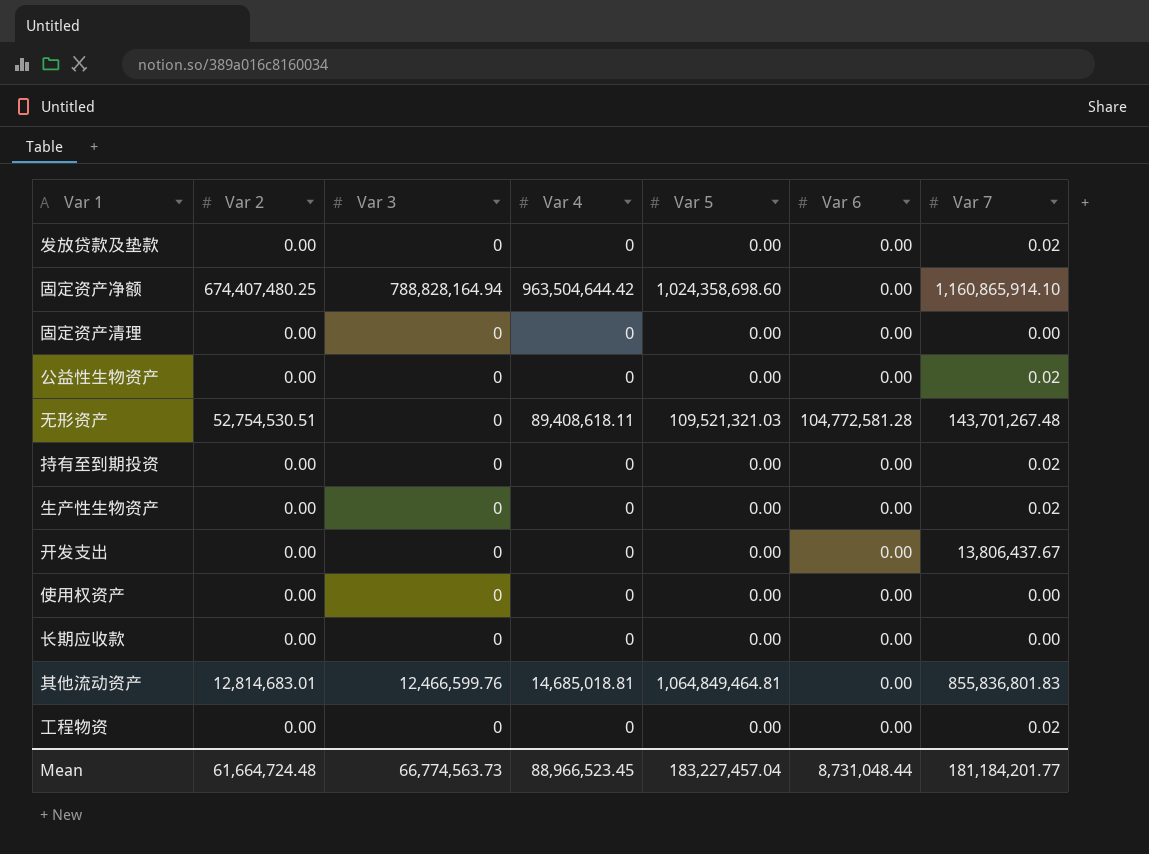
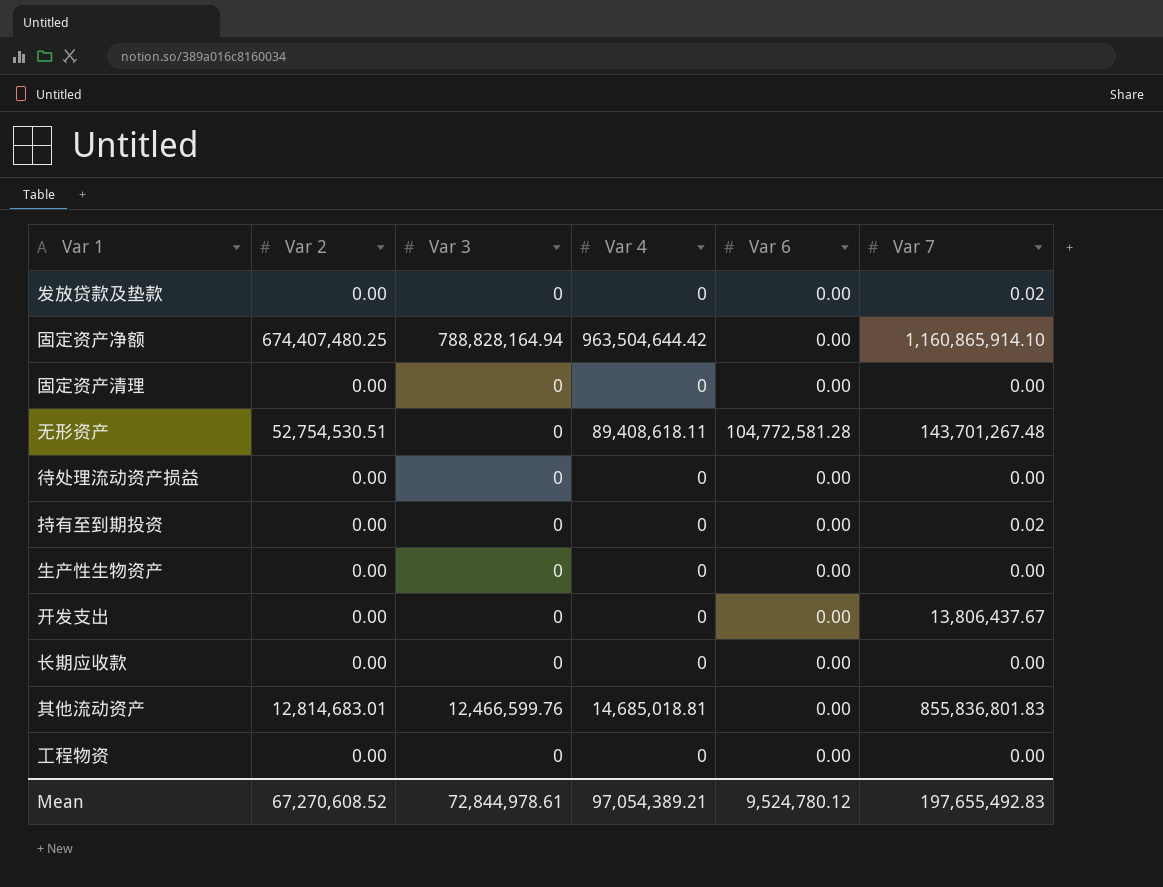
column Var 5 | position: 5 -> none
row 公益性生物资产: 0.00 | 0 | 0 | 0.00 | 0.00 | 0.02 -> none
row 使用权资产: 0.00 | 0 | 0 | 0.00 | 0.00 | 0.00 -> none
row 待处理流动资产损益: none -> 0.00 | 0 | 0 | 0.00 | 0.00
生产性生物资产 | Var 7: 0.02 -> 0.00
工程物资 | Var 7: 0.02 -> 0.00
Mean | Var 2: 61,664,724.48 -> 67,270,608.52
Mean | Var 3: 66,774,563.73 -> 72,844,978.61
Mean | Var 4: 88,966,523.45 -> 97,054,389.21
Mean | Var 6: 8,731,048.44 -> 9,524,780.12
Mean | Var 7: 181,184,201.77 -> 197,655,492.83

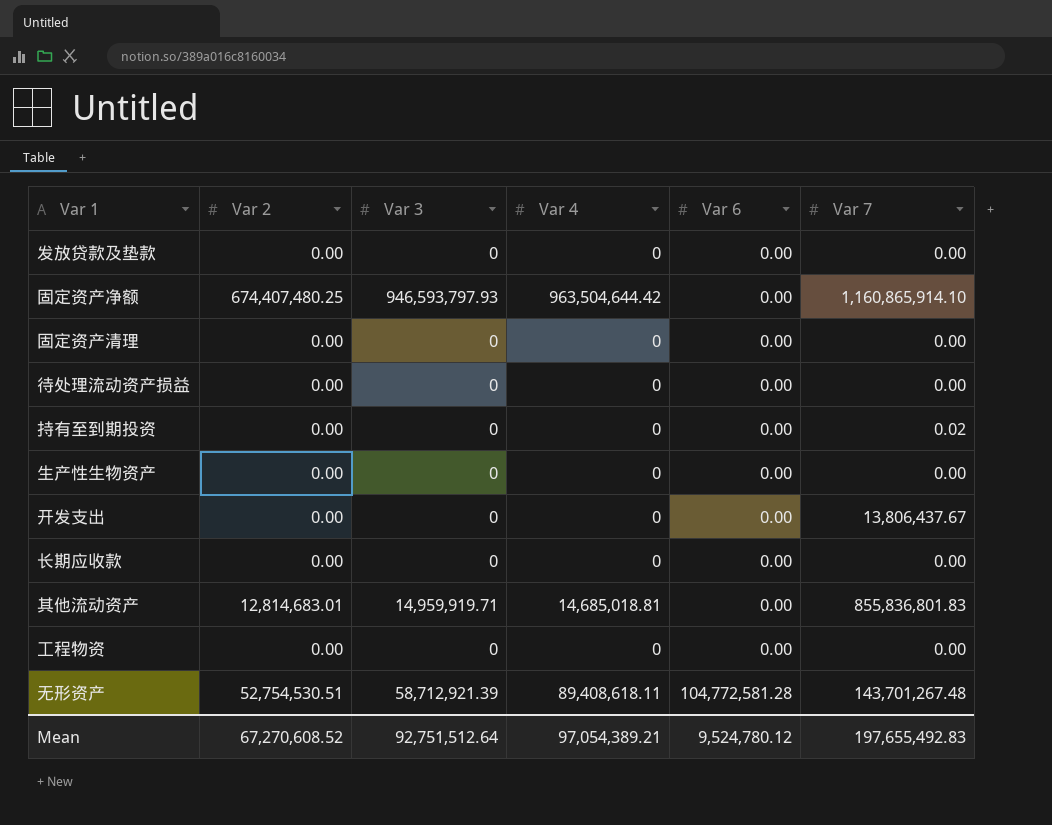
row order: none -> Var 6 ascending
发放贷款及垫款 | Var 7: 0.02 -> 0.00
固定资产净额 | Var 3: 788,828,164.94 -> 946,593,797.93
其他流动资产 | Var 3: 12,466,599.76 -> 14,959,919.71
无形资产 | Var 3: 0 -> 58,712,921.39
Mean | Var 3: 72,844,978.61 -> 92,751,512.64

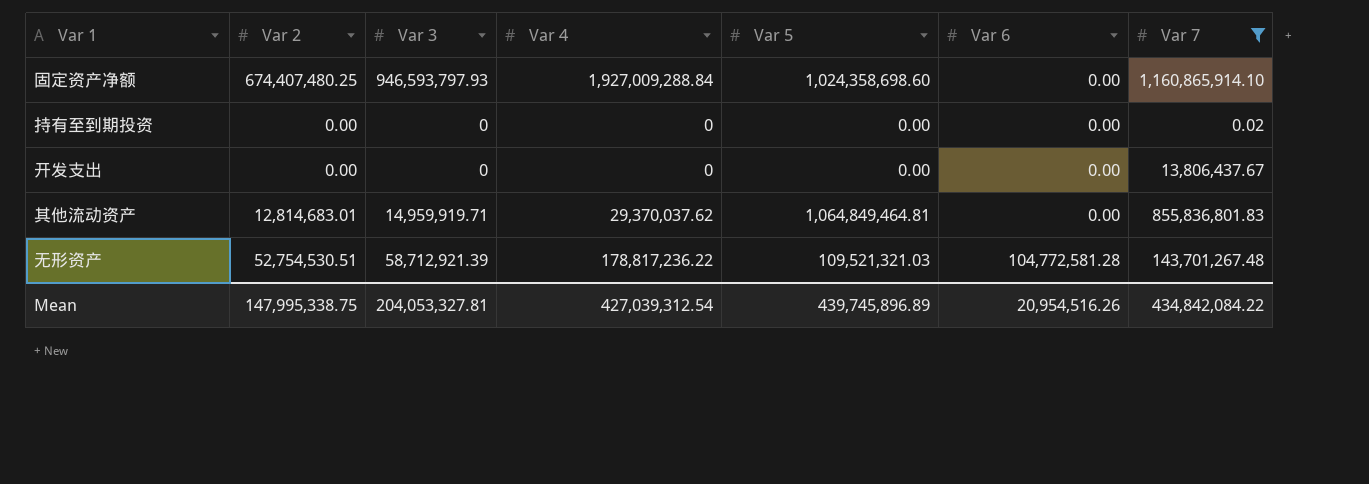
filter: none -> Var 7 != 0.00
column Var 5 | position: none -> 5
固定资产净额 | Var 4: 963,504,644.42 -> 1,927,009,288.84
其他流动资产 | Var 4: 14,685,018.81 -> 29,370,037.62
无形资产 | Var 4: 89,408,618.11 -> 178,817,236.22
Mean | Var 2: 67,270,608.52 -> 147,995,338.75
Mean | Var 3: 92,751,512.64 -> 204,053,327.81
Mean | Var 4: 97,054,389.21 -> 427,039,312.54
Mean | Var 6: 9,524,780.12 -> 20,954,516.26
Mean | Var 7: 197,655,492.83 -> 434,842,084.22

